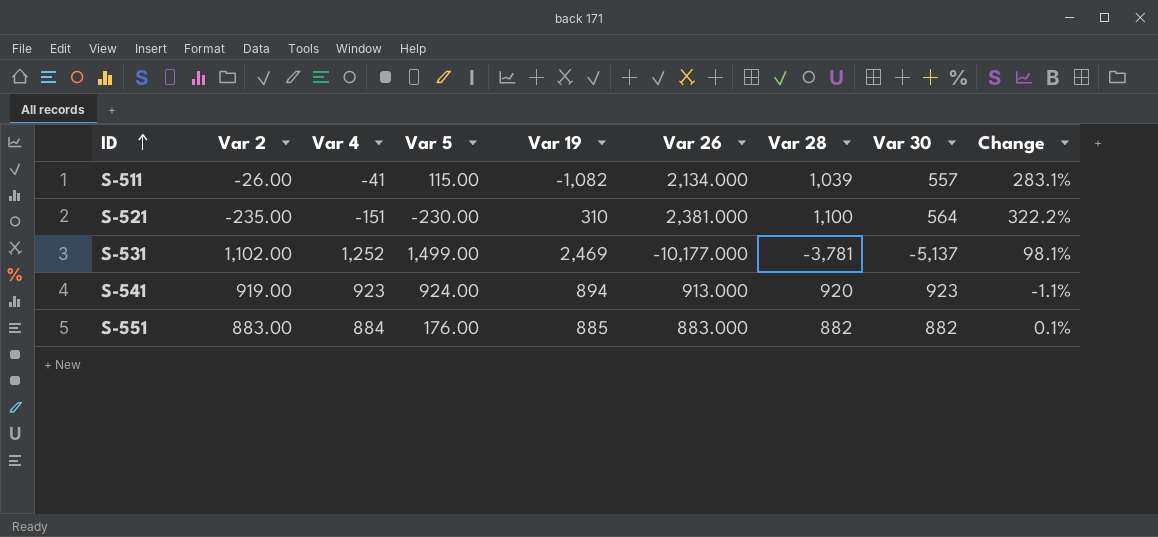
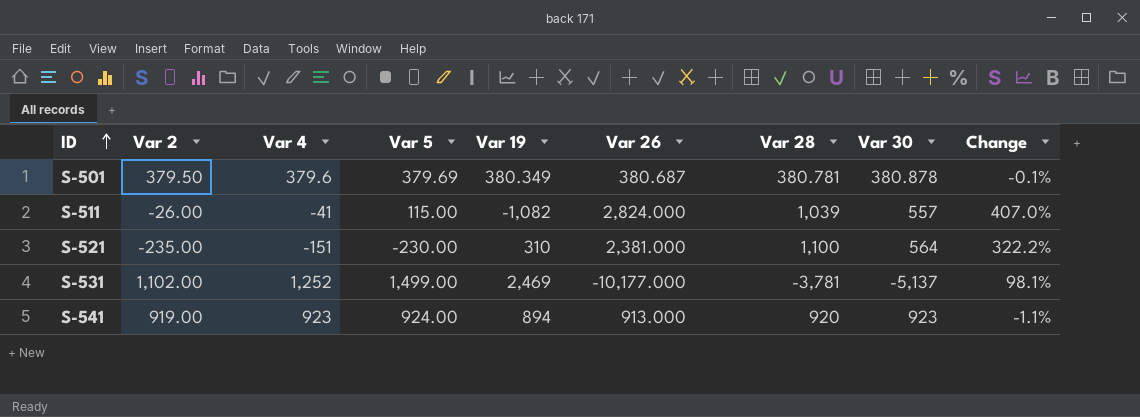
row S-551: 883.00 | 884 | 176.00 | 885 | 883.000 | 882 | 882 | 0.1% -> none
row S-501: none -> 379.50 | 379.6 | 379.69 | 380.349 | 380.687 | 380.781 | 380.878 | -0.1%
S-511 | Var 26: 2,134.000 -> 2,824.000
S-511 | Change: 283.1% -> 407.0%

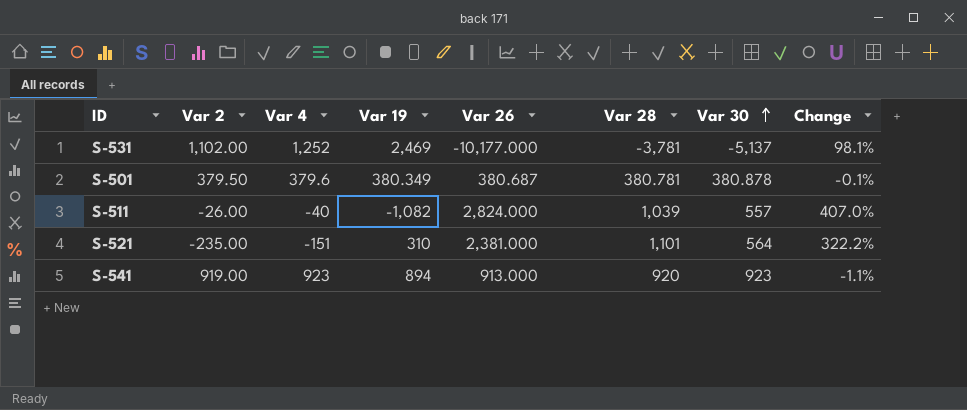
row order: ID ascending -> Var 30 ascending
column Var 5 | position: 4 -> none
S-511 | Var 4: -41 -> -40
S-521 | Var 28: 1,100 -> 1,101

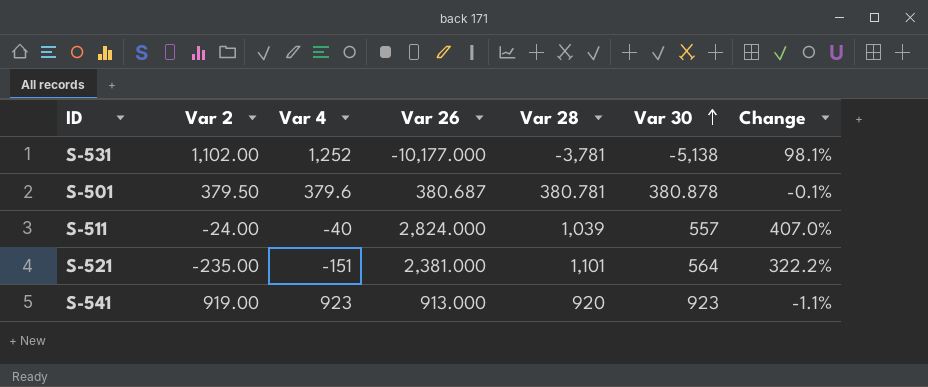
column Var 19 | position: 4 -> none
S-531 | Var 30: -5,137 -> -5,138
S-511 | Var 2: -26.00 -> -24.00

